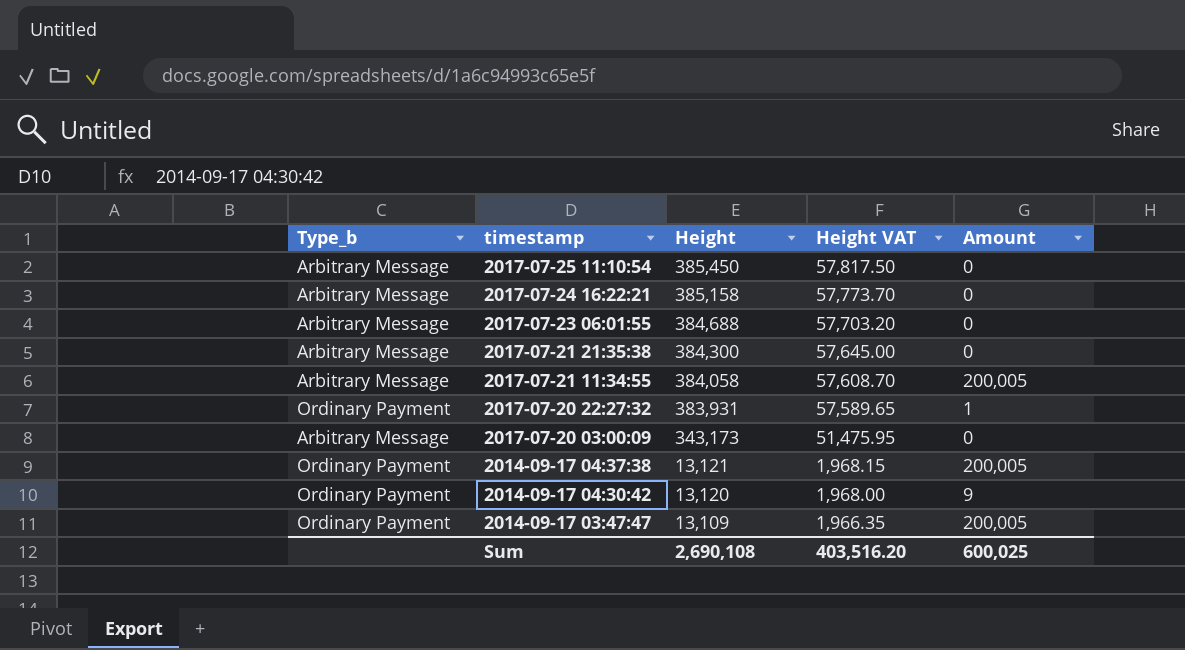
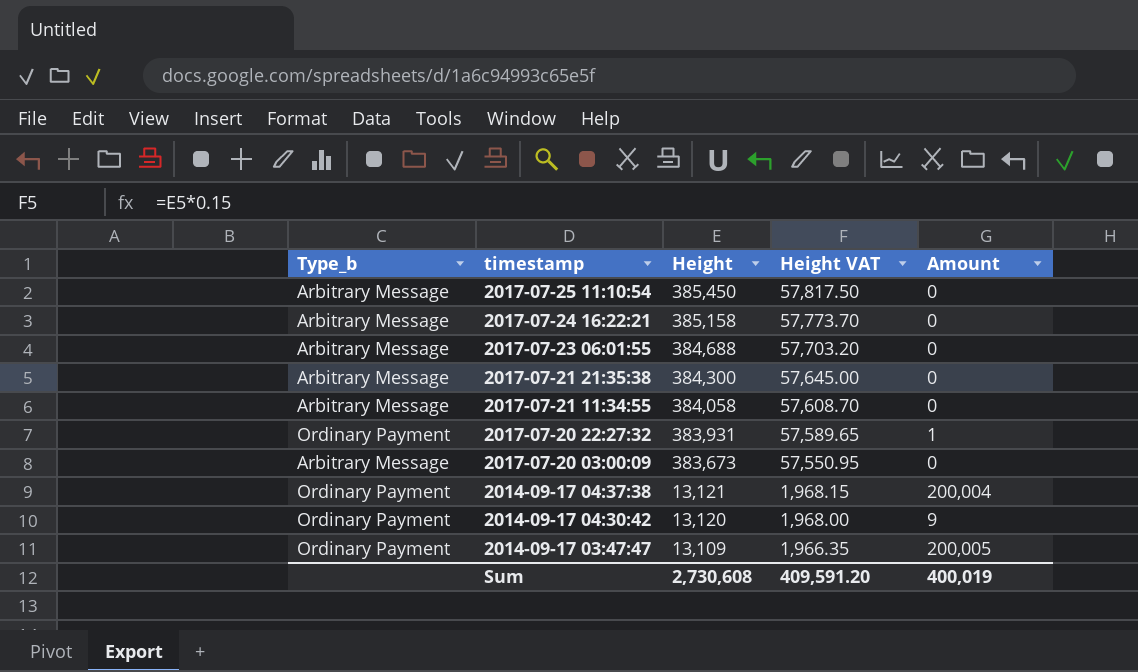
2017-07-21 11:34:55 | Amount: 200,005 -> 0
2017-07-20 03:00:09 | Height: 343,173 -> 383,673
2017-07-20 03:00:09 | Height VAT: 51,475.95 -> 57,550.95
2014-09-17 04:37:38 | Amount: 200,005 -> 200,004
Sum | Height: 2,690,108 -> 2,730,608
Sum | Height VAT: 403,516.20 -> 409,591.20
Sum | Amount: 600,025 -> 400,019

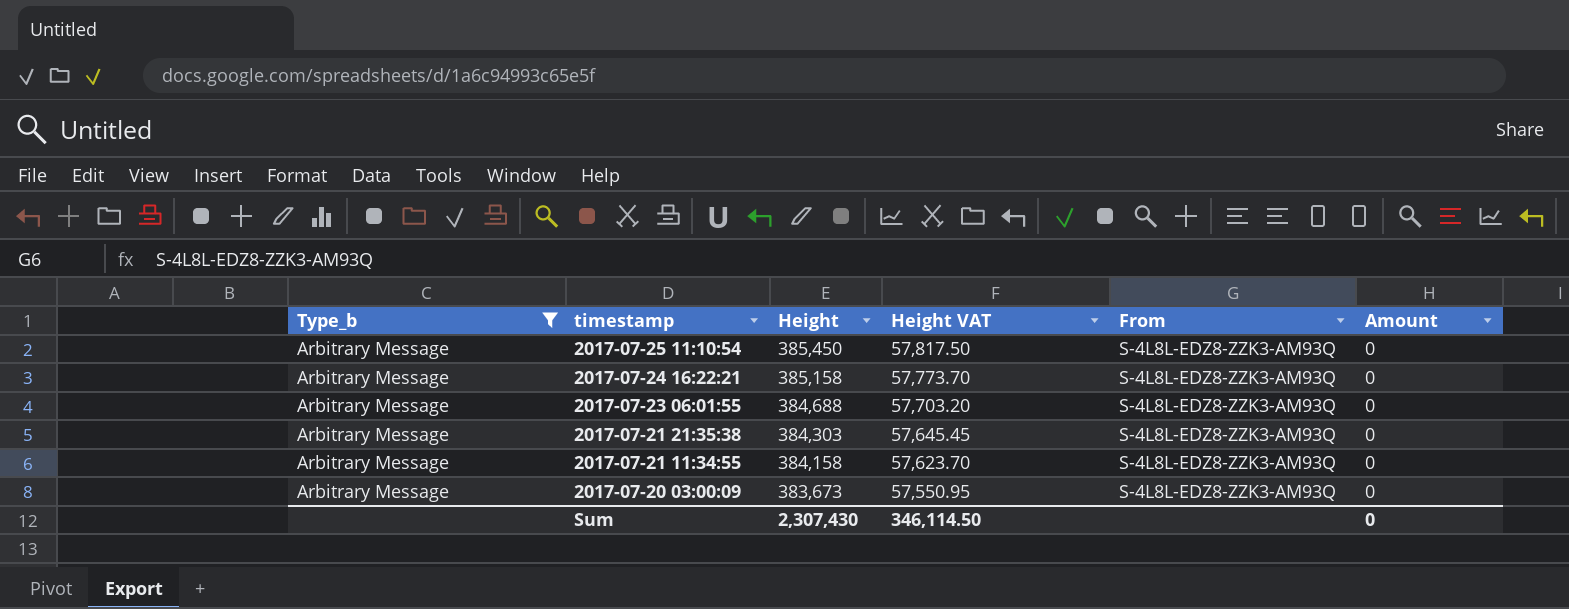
filter: none -> Type_b = Arbitrary Message
column From | position: none -> 5
2017-07-21 21:35:38 | Height: 384,300 -> 384,303
2017-07-21 21:35:38 | Height VAT: 57,645.00 -> 57,645.45
2017-07-21 11:34:55 | Height: 384,058 -> 384,158
2017-07-21 11:34:55 | Height VAT: 57,608.70 -> 57,623.70
Sum | Height: 2,730,608 -> 2,307,430
Sum | Height VAT: 409,591.20 -> 346,114.50
Sum | Amount: 400,019 -> 0

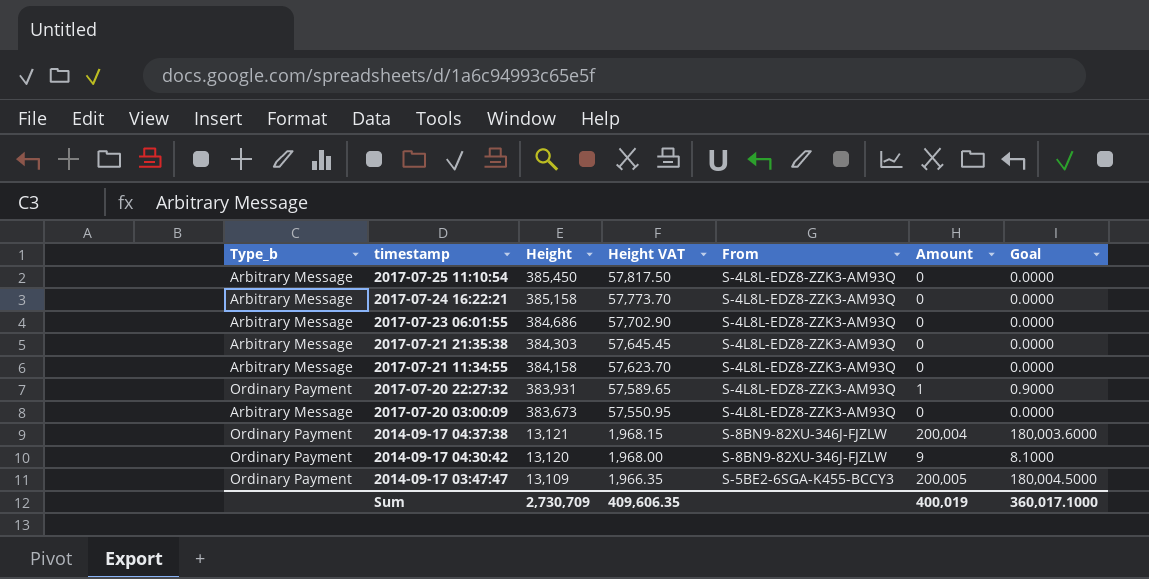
filter: Type_b = Arbitrary Message -> none
column Goal | formula: none -> [Amount] * 0.9
2017-07-23 06:01:55 | Height: 384,688 -> 384,686
2017-07-23 06:01:55 | Height VAT: 57,703.20 -> 57,702.90
Sum | Height: 2,307,430 -> 2,730,709
Sum | Height VAT: 346,114.50 -> 409,606.35
Sum | Amount: 0 -> 400,019

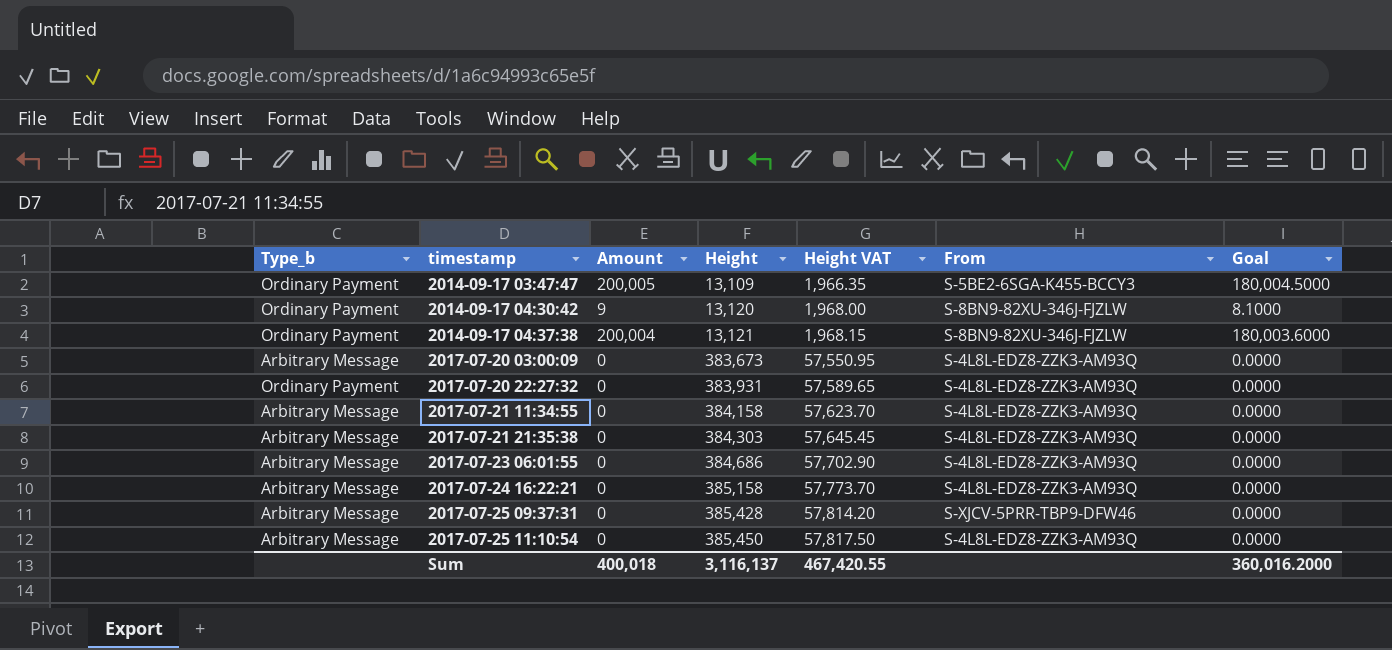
row order: timestamp descending -> timestamp ascending
column Amount | position: 6 -> 3
2017-07-20 22:27:32 | Amount: 1 -> 0
2017-07-20 22:27:32 | Goal: 0.9000 -> 0.0000
row 2017-07-25 09:37:31: none -> Arbitrary Message | 0 | 385,428 | 57,814.20 | S-XJCV-5PRR-TBP9-DFW46 | 0.0000
Sum | Amount: 400,019 -> 400,018
Sum | Height: 2,730,709 -> 3,116,137
Sum | Height VAT: 409,606.35 -> 467,420.55
Sum | Goal: 360,017.1000 -> 360,016.2000

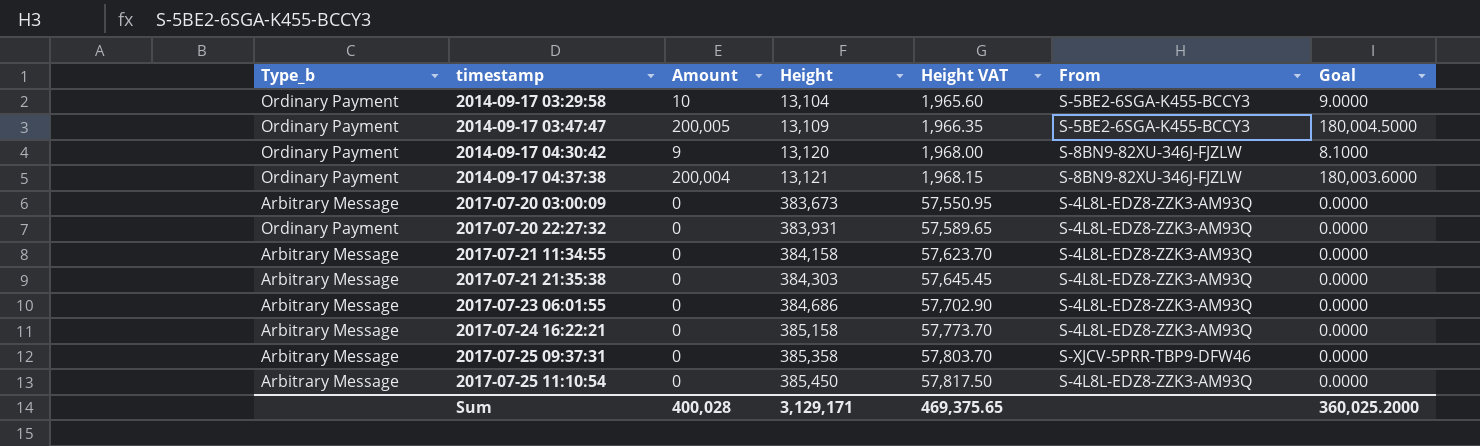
row 2014-09-17 03:29:58: none -> Ordinary Payment | 10 | 13,104 | 1,965.60 | S-5BE2-6SGA-K455-BCCY3 | 9.0000
2017-07-25 09:37:31 | Height: 385,428 -> 385,358
2017-07-25 09:37:31 | Height VAT: 57,814.20 -> 57,803.70
Sum | Amount: 400,018 -> 400,028
Sum | Height: 3,116,137 -> 3,129,171
Sum | Height VAT: 467,420.55 -> 469,375.65
Sum | Goal: 360,016.2000 -> 360,025.2000

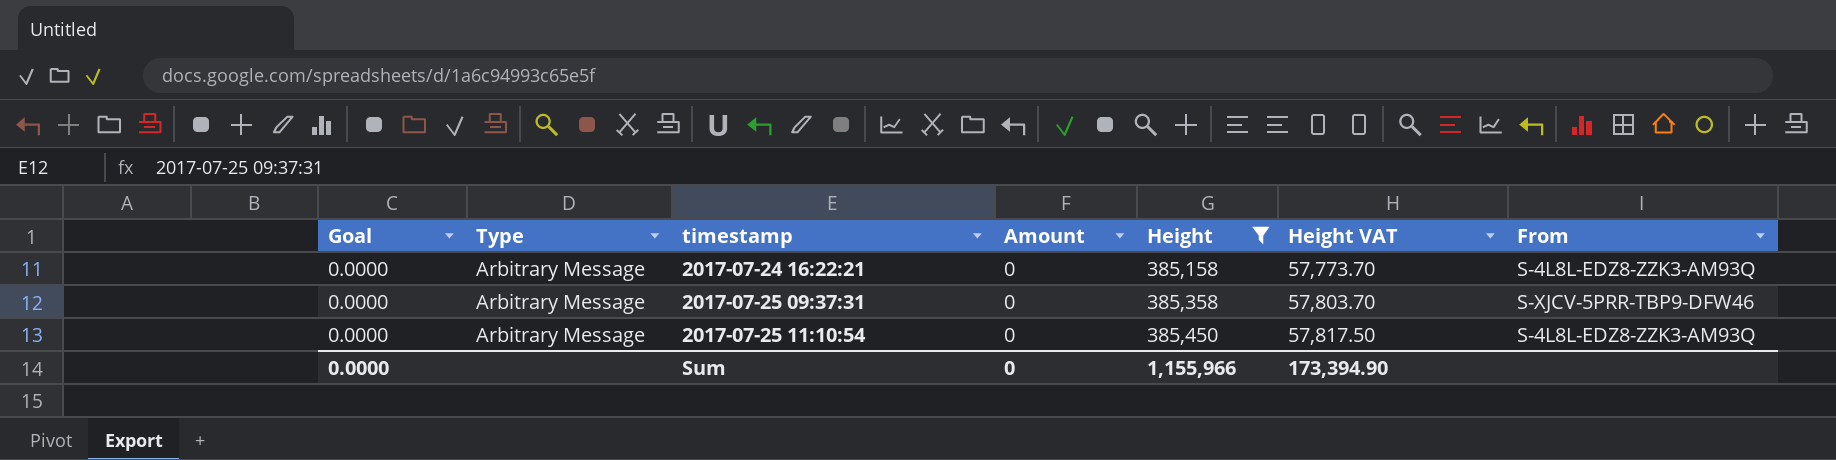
filter: none -> Height >= 385,158
column Goal | position: 7 -> 1
column name: Type_b -> Type
Sum | Goal: 360,025.2000 -> 0.0000
Sum | Amount: 400,028 -> 0
Sum | Height: 3,129,171 -> 1,155,966
Sum | Height VAT: 469,375.65 -> 173,394.90

